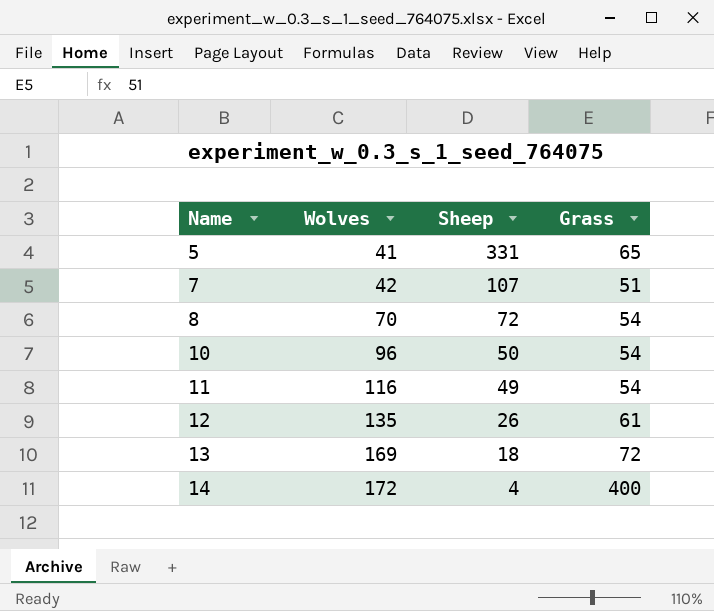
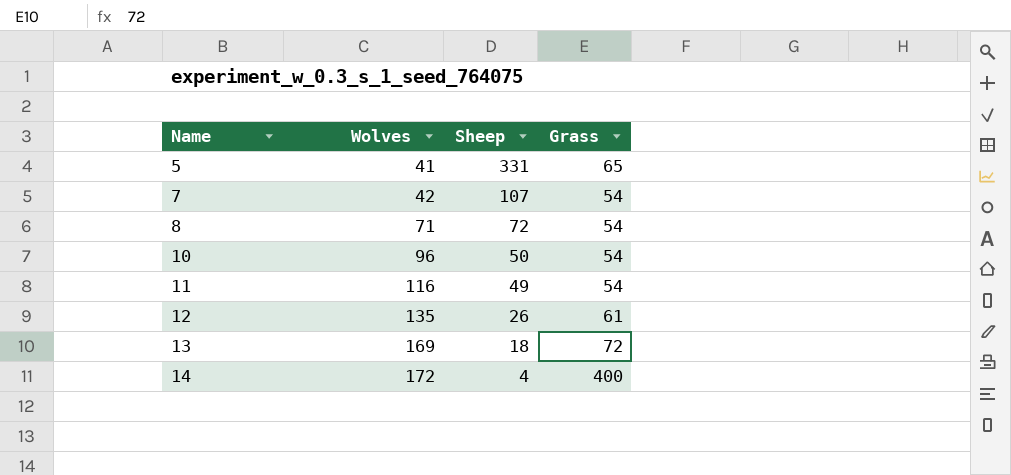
7 | Grass: 51 -> 54
8 | Wolves: 70 -> 71

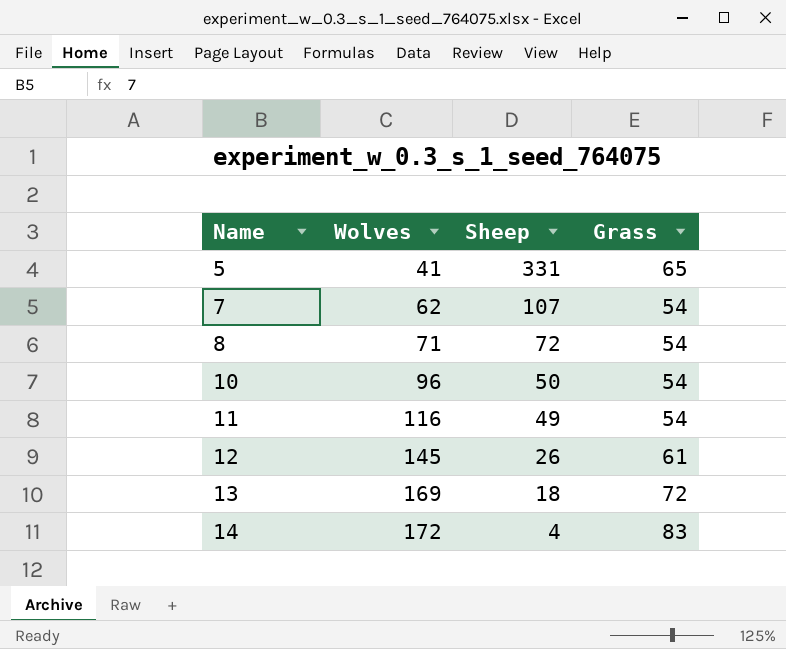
7 | Wolves: 42 -> 62
12 | Wolves: 135 -> 145
14 | Grass: 400 -> 83

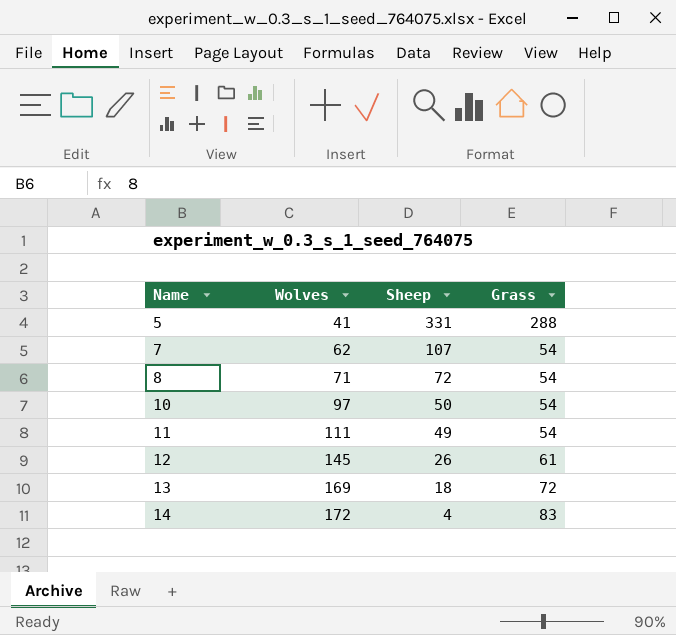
5 | Grass: 65 -> 288
10 | Wolves: 96 -> 97
11 | Wolves: 116 -> 111

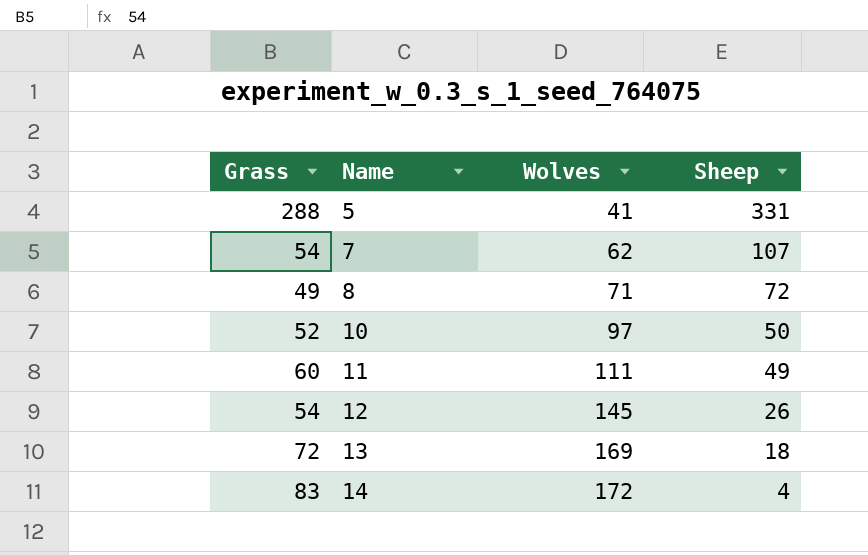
column Grass | position: 4 -> 1
8 | Grass: 54 -> 49
10 | Grass: 54 -> 52
11 | Grass: 54 -> 60
12 | Grass: 61 -> 54

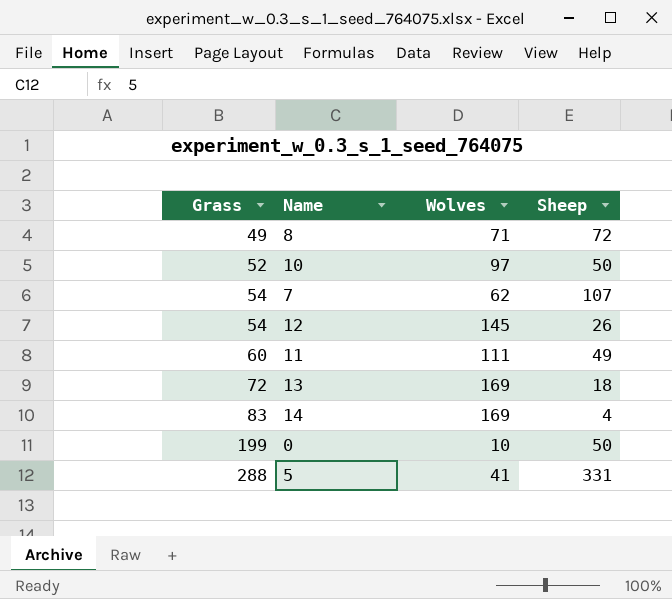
row order: Name ascending -> Grass ascending
14 | Wolves: 172 -> 169
row 0: none -> 199 | 10 | 50

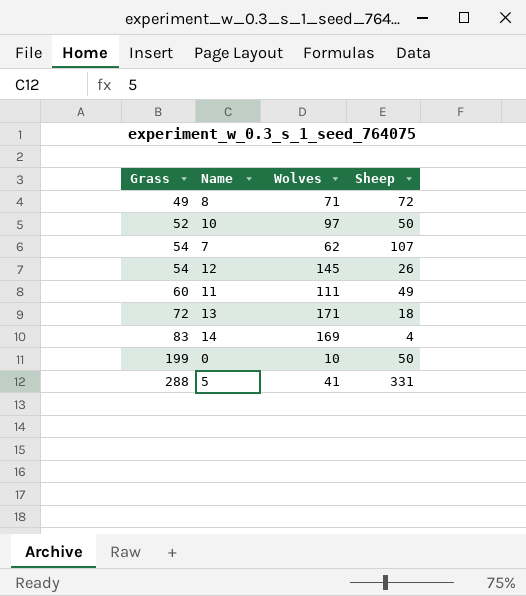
13 | Wolves: 169 -> 171

